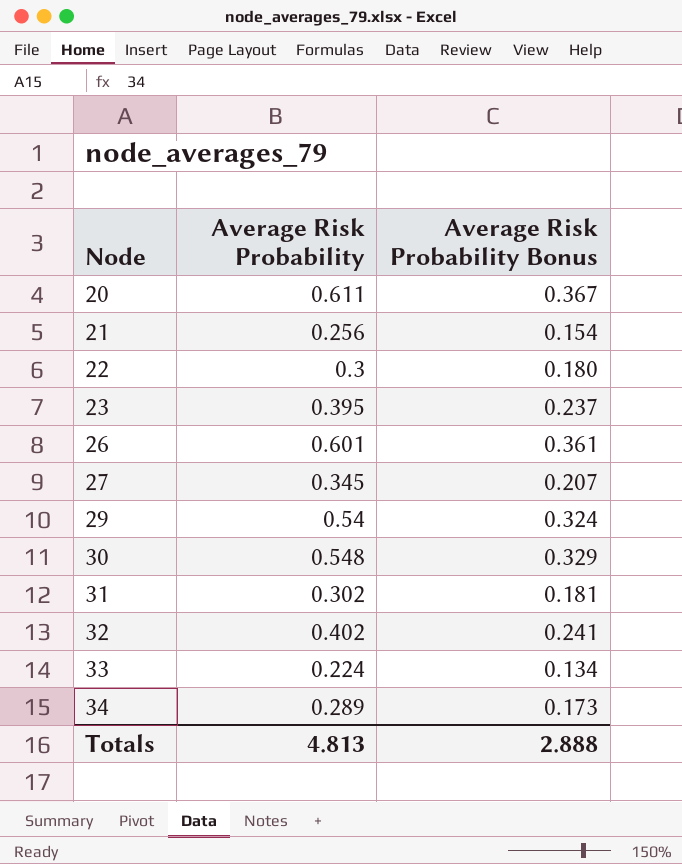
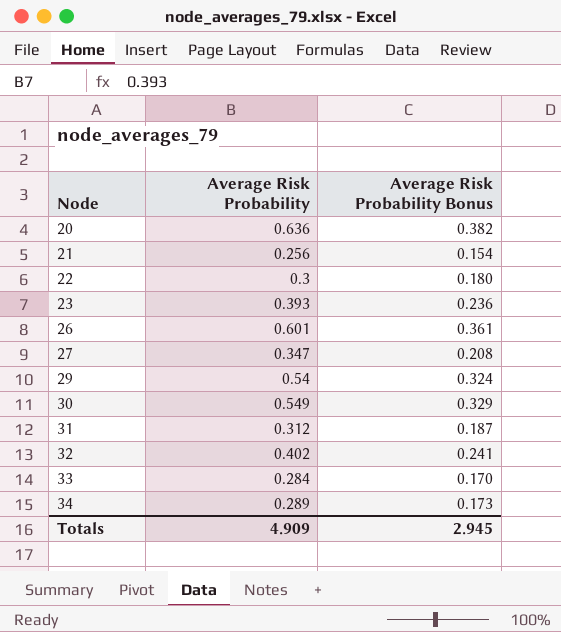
20 | Average Risk Probability: 0.611 -> 0.636
20 | Average Risk Probability Bonus: 0.367 -> 0.382
23 | Average Risk Probability: 0.395 -> 0.393
23 | Average Risk Probability Bonus: 0.237 -> 0.236
27 | Average Risk Probability: 0.345 -> 0.347
27 | Average Risk Probability Bonus: 0.207 -> 0.208
30 | Average Risk Probability: 0.548 -> 0.549
31 | Average Risk Probability: 0.302 -> 0.312
31 | Average Risk Probability Bonus: 0.181 -> 0.187
33 | Average Risk Probability: 0.224 -> 0.284
33 | Average Risk Probability Bonus: 0.134 -> 0.170
Totals | Average Risk Probability: 4.813 -> 4.909
Totals | Average Risk Probability Bonus: 2.888 -> 2.945

